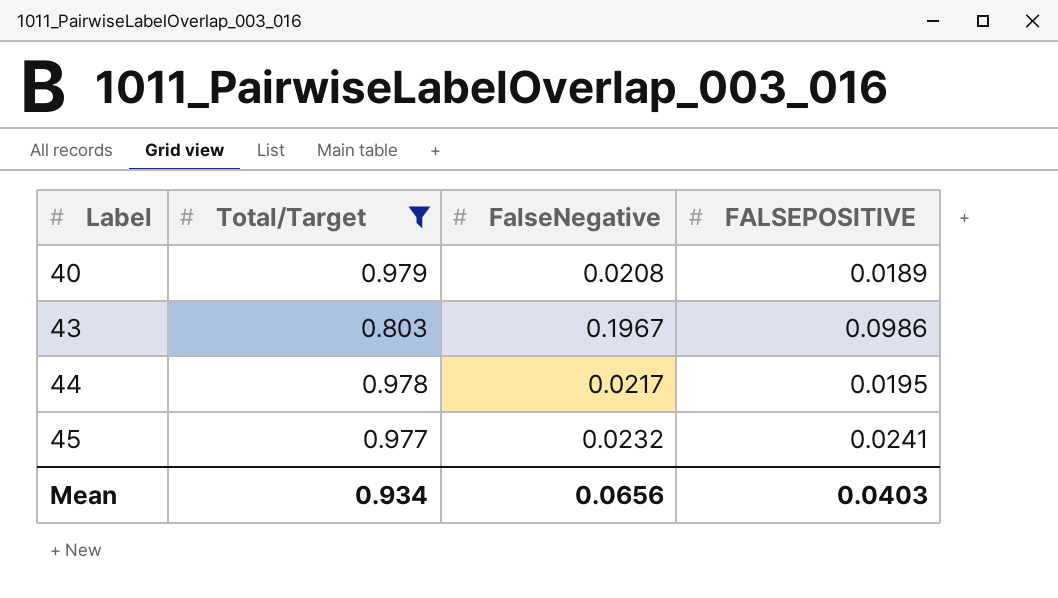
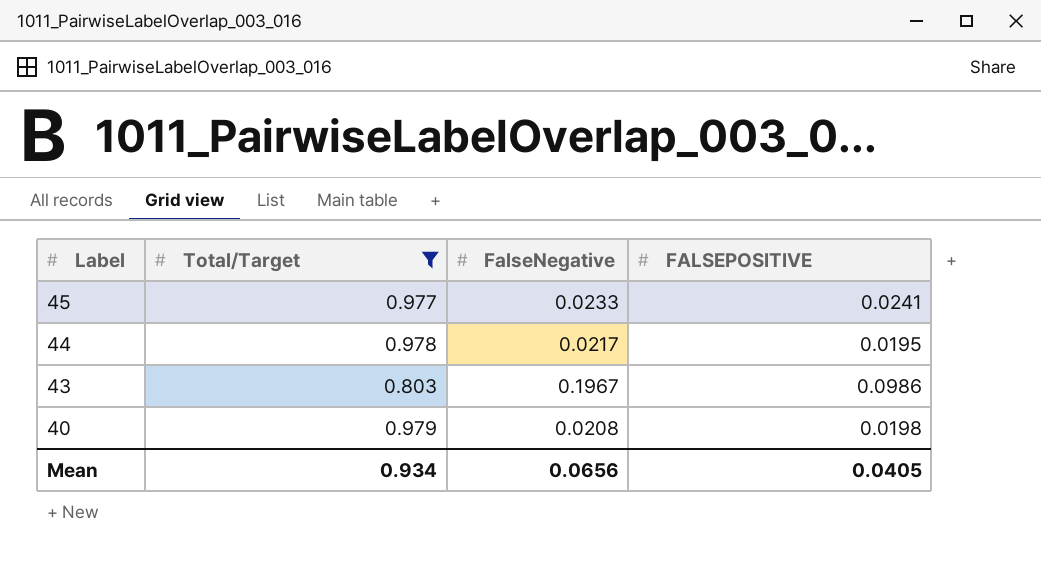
row order: Label ascending -> Label descending
45 | FalseNegative: 0.0232 -> 0.0233
40 | FALSEPOSITIVE: 0.0189 -> 0.0198
Mean | FALSEPOSITIVE: 0.0403 -> 0.0405

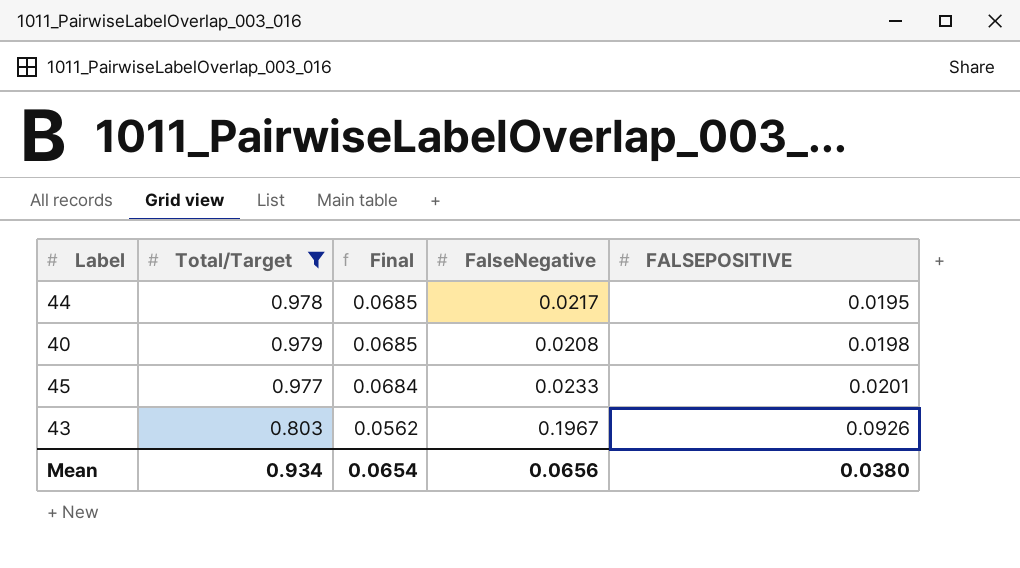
row order: Label descending -> Final descending
column Final | formula: none -> [Total/Target] * 0.07
45 | FALSEPOSITIVE: 0.0241 -> 0.0201
43 | FALSEPOSITIVE: 0.0986 -> 0.0926
Mean | FALSEPOSITIVE: 0.0405 -> 0.0380

